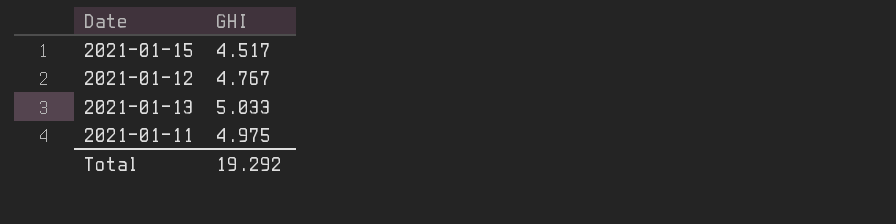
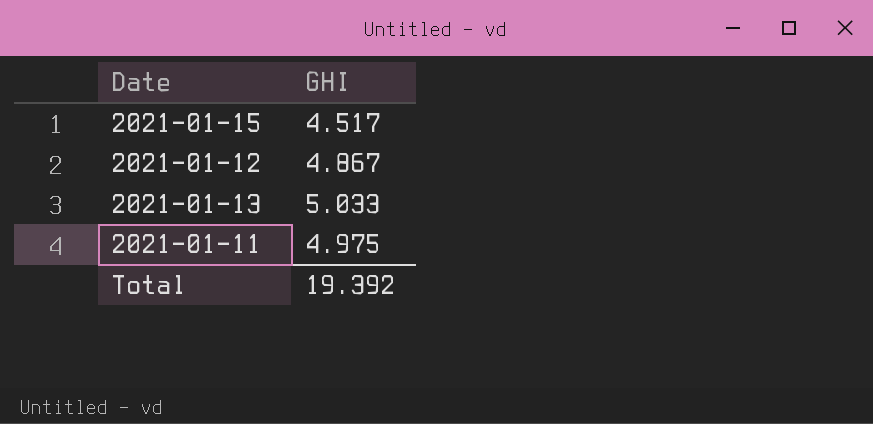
2021-01-12 | GHI: 4.767 -> 4.867
Total | GHI: 19.292 -> 19.392

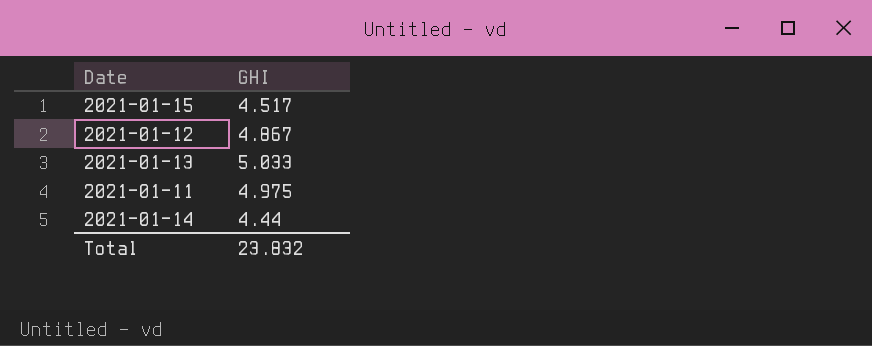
row 2021-01-14: none -> 4.44
Total | GHI: 19.392 -> 23.832

